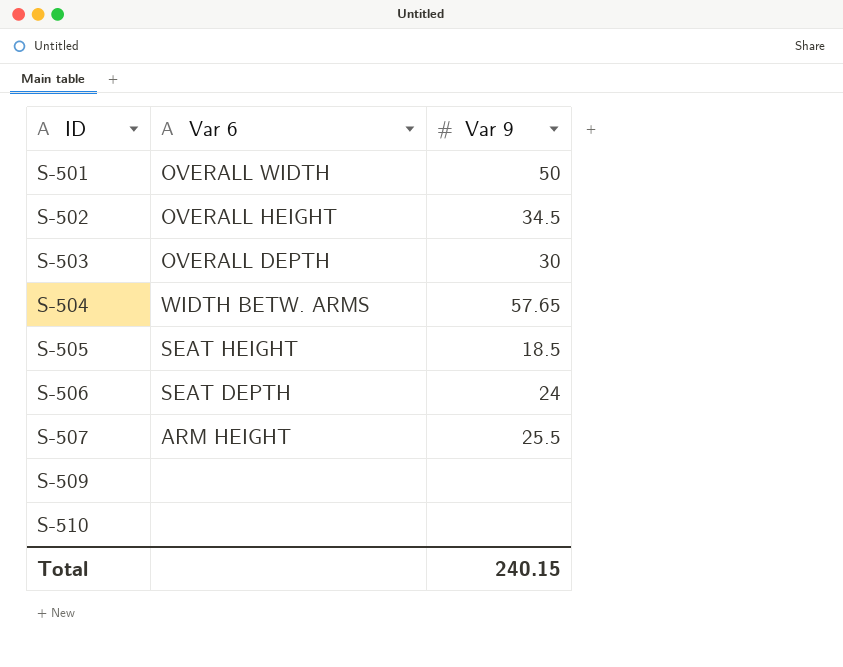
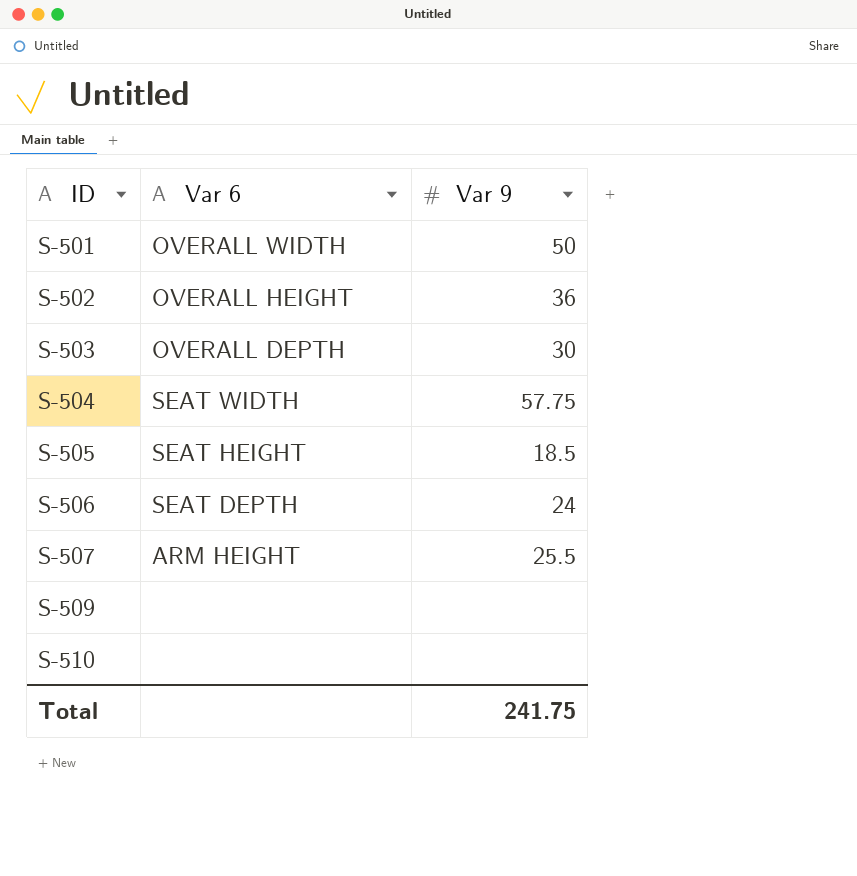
S-502 | Var 9: 34.5 -> 36
S-504 | Var 6: WIDTH BETW. ARMS -> SEAT WIDTH
S-504 | Var 9: 57.65 -> 57.75
Total | Var 9: 240.15 -> 241.75

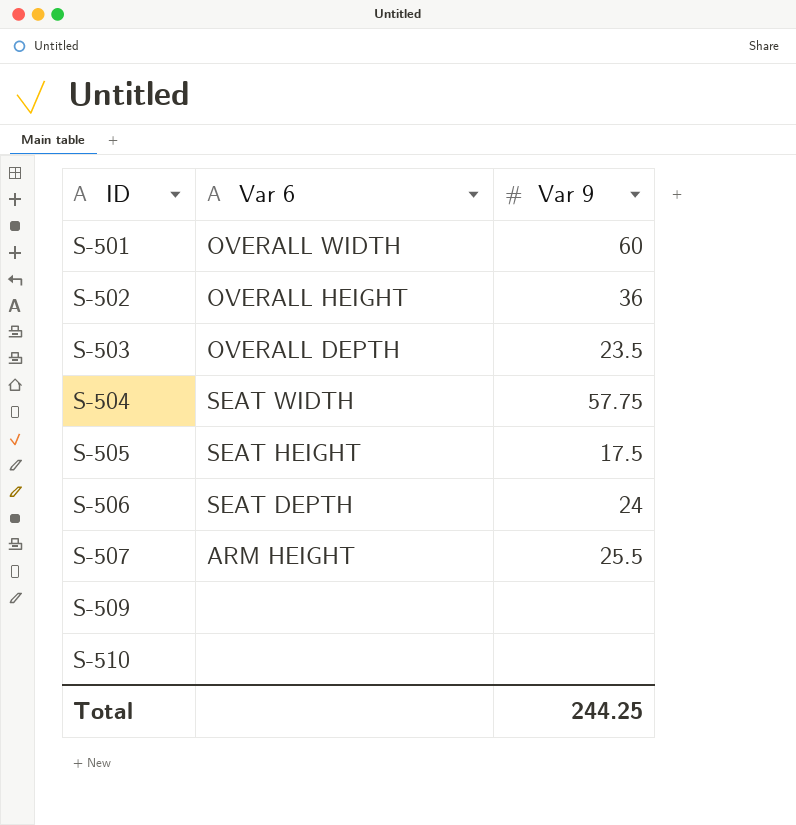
S-501 | Var 9: 50 -> 60
S-503 | Var 9: 30 -> 23.5
S-505 | Var 9: 18.5 -> 17.5
Total | Var 9: 241.75 -> 244.25

